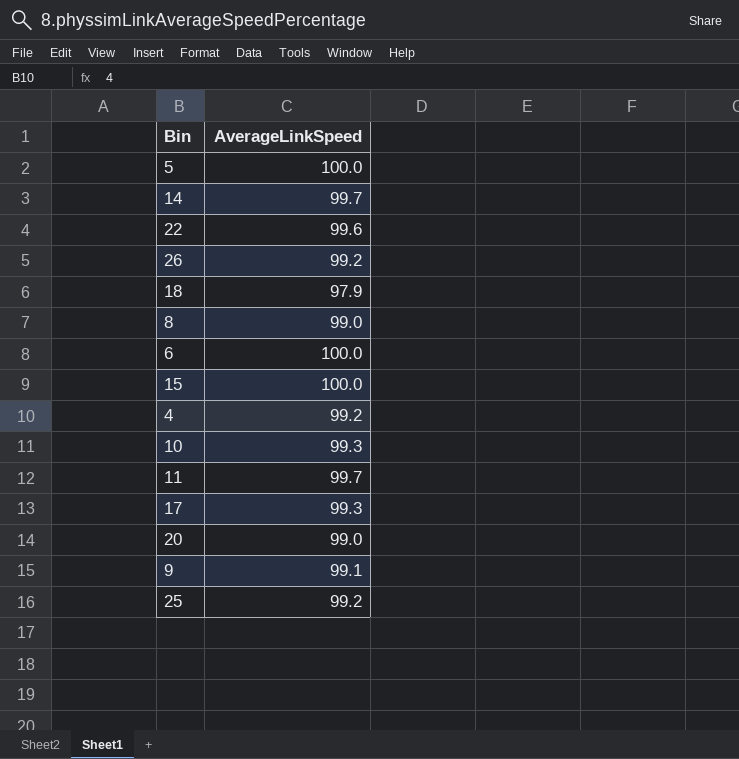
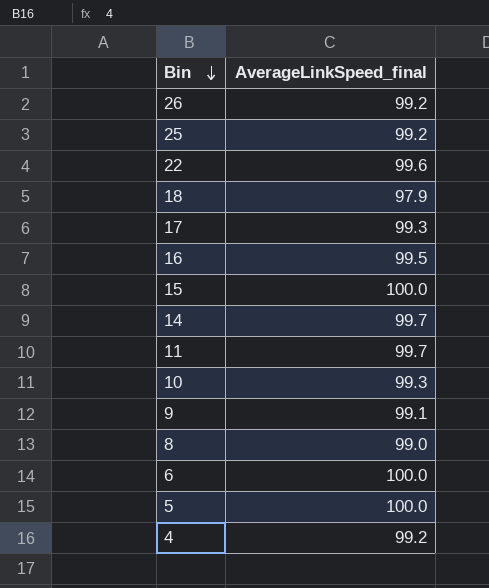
row order: none -> Bin descending
column name: AverageLinkSpeed -> AverageLinkSpeed_final
row 20: 99.0 -> none
row 16: none -> 99.5

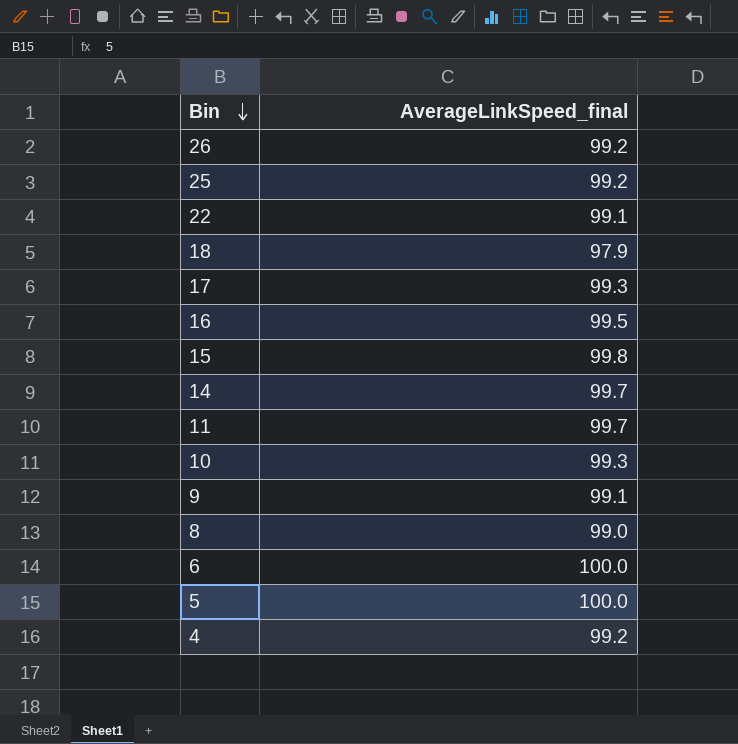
22 | AverageLinkSpeed_final: 99.6 -> 99.1
15 | AverageLinkSpeed_final: 100.0 -> 99.8

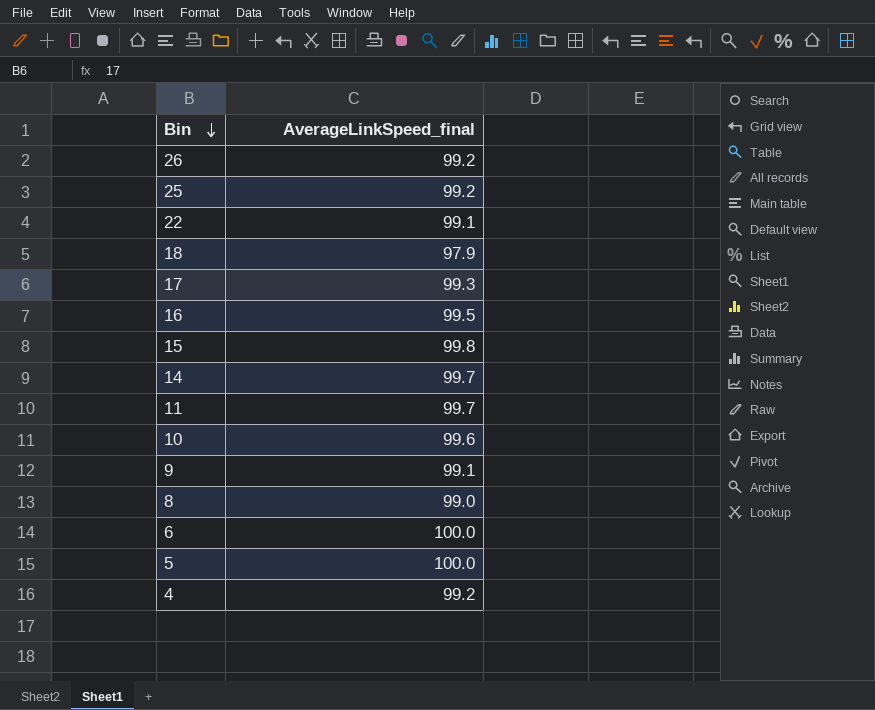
10 | AverageLinkSpeed_final: 99.3 -> 99.6

